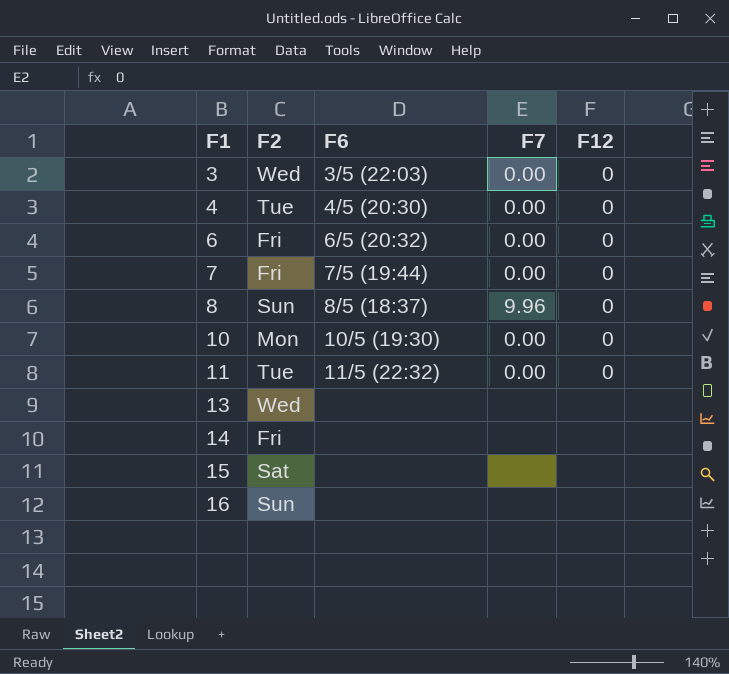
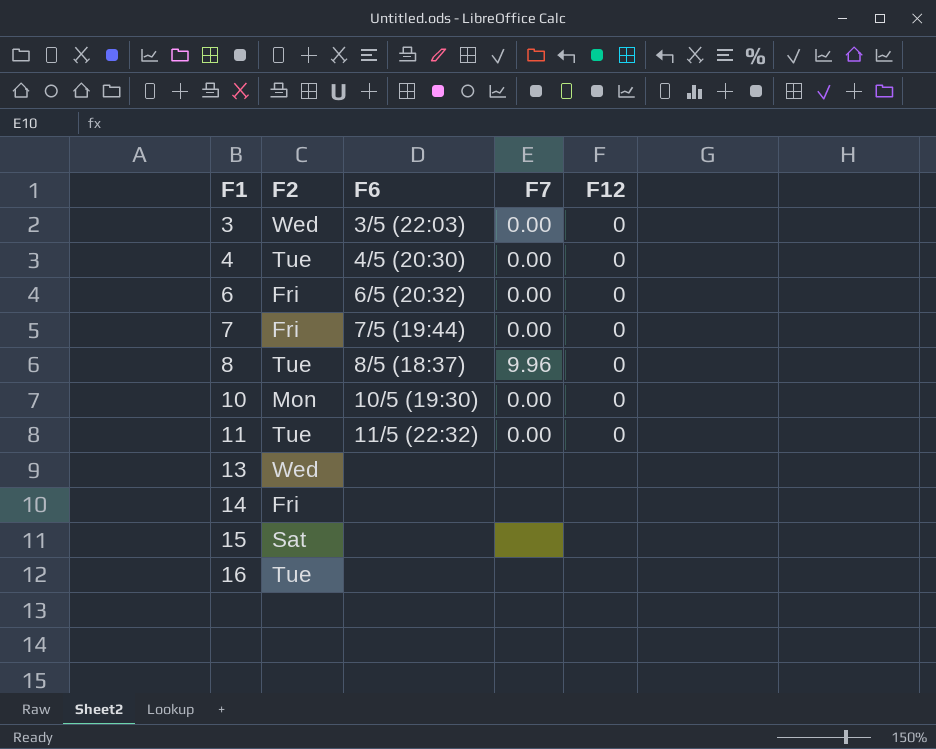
8 | F2: Sun -> Tue
16 | F2: Sun -> Tue

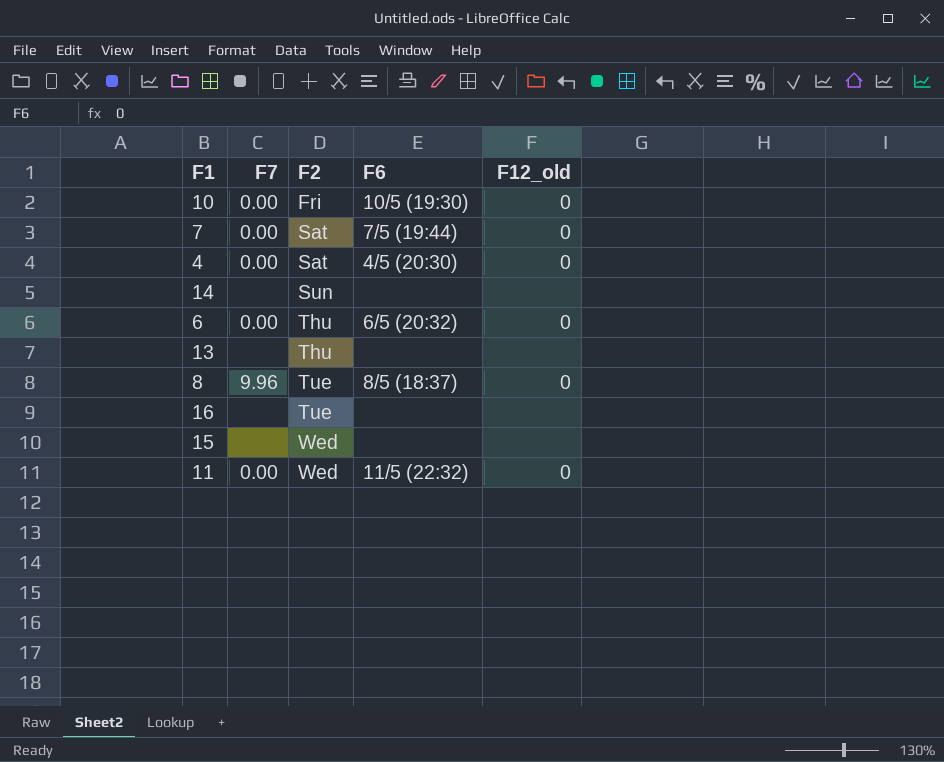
row order: F1 ascending -> F2 ascending
column F7 | position: 4 -> 2
column name: F12 -> F12_old
row 3: Wed | 3/5 (22:03) | 0.00 | 0 -> none
10 | F2: Mon -> Fri
7 | F2: Fri -> Sat
4 | F2: Tue -> Sat
14 | F2: Fri -> Sun
6 | F2: Fri -> Thu
13 | F2: Wed -> Thu
15 | F2: Sat -> Wed
11 | F2: Tue -> Wed

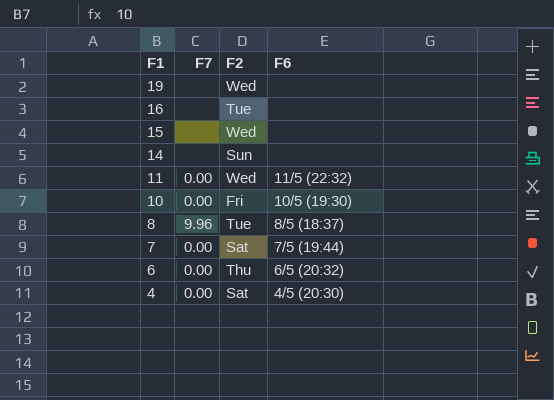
row order: F2 ascending -> F1 descending
column F12_old | position: 5 -> none
row 13: none | Thu | none | none -> none
row 19: none -> none | Wed | none

